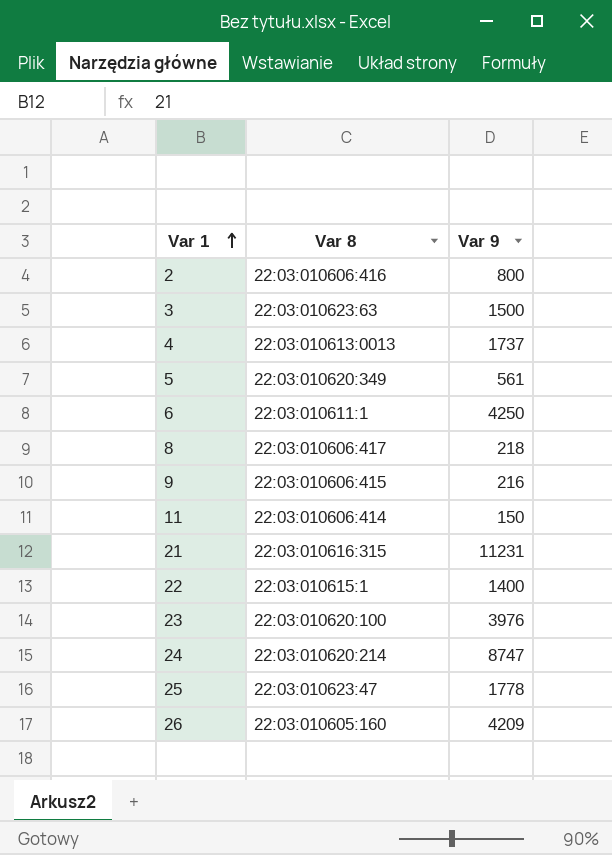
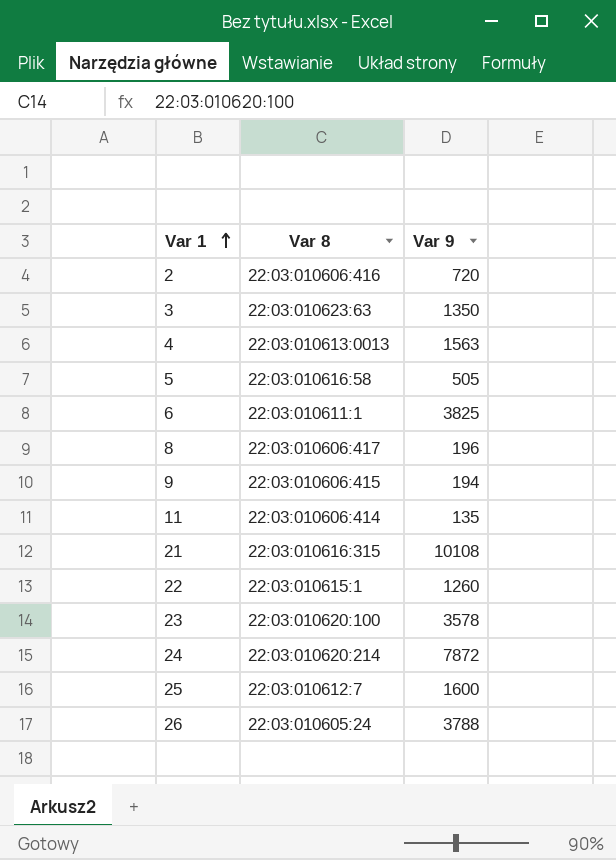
2 | Var 9: 800 -> 720
3 | Var 9: 1500 -> 1350
4 | Var 9: 1737 -> 1563
5 | Var 8: 22:03:010620:349 -> 22:03:010616:58
5 | Var 9: 561 -> 505
6 | Var 9: 4250 -> 3825
8 | Var 9: 218 -> 196
9 | Var 9: 216 -> 194
11 | Var 9: 150 -> 135
21 | Var 9: 11231 -> 10108
22 | Var 9: 1400 -> 1260
23 | Var 9: 3976 -> 3578
24 | Var 9: 8747 -> 7872
25 | Var 8: 22:03:010623:47 -> 22:03:010612:7
25 | Var 9: 1778 -> 1600
26 | Var 8: 22:03:010605:160 -> 22:03:010605:24
26 | Var 9: 4209 -> 3788

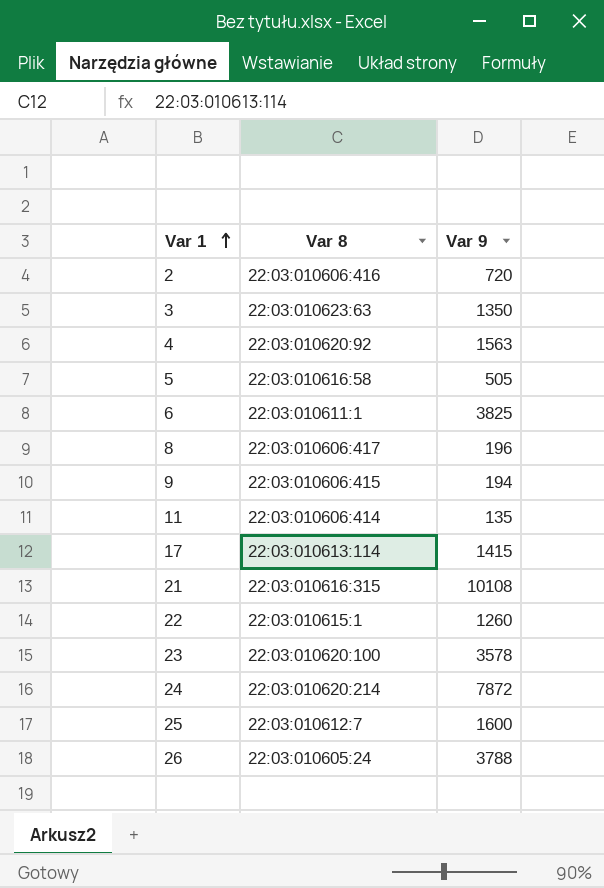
4 | Var 8: 22:03:010613:0013 -> 22:03:010620:92
row 17: none -> 22:03:010613:114 | 1415

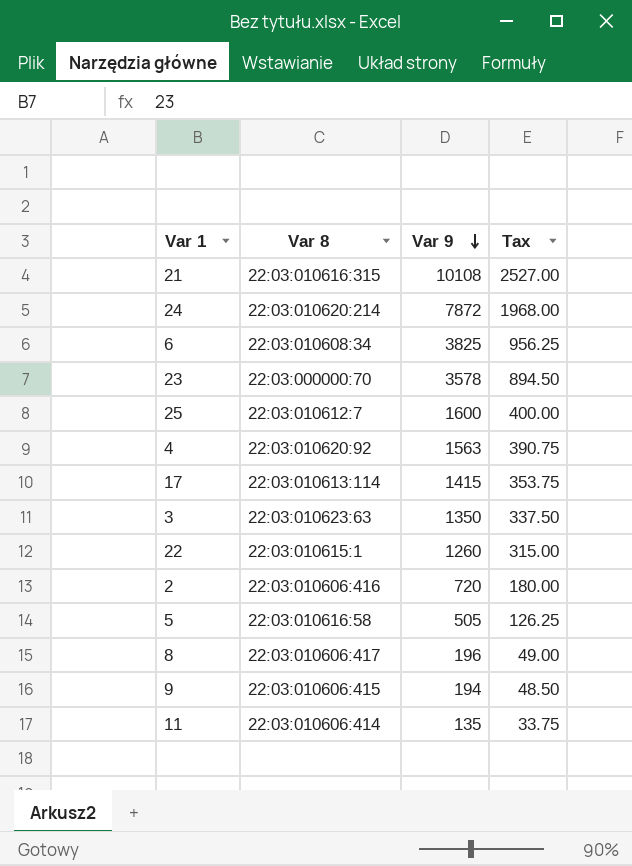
row order: Var 1 ascending -> Var 9 descending
column Tax | formula: none -> [Var 9] * 0.25
row 26: 22:03:010605:24 | 3788 -> none
6 | Var 8: 22:03:010611:1 -> 22:03:010608:34
23 | Var 8: 22:03:010620:100 -> 22:03:000000:70

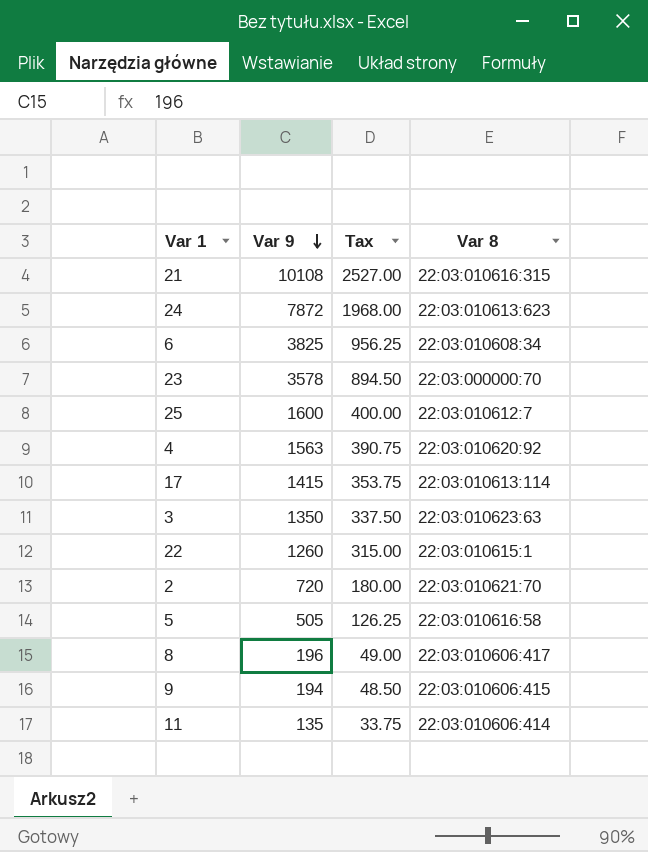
column Var 8 | position: 2 -> 4
24 | Var 8: 22:03:010620:214 -> 22:03:010613:623
2 | Var 8: 22:03:010606:416 -> 22:03:010621:70

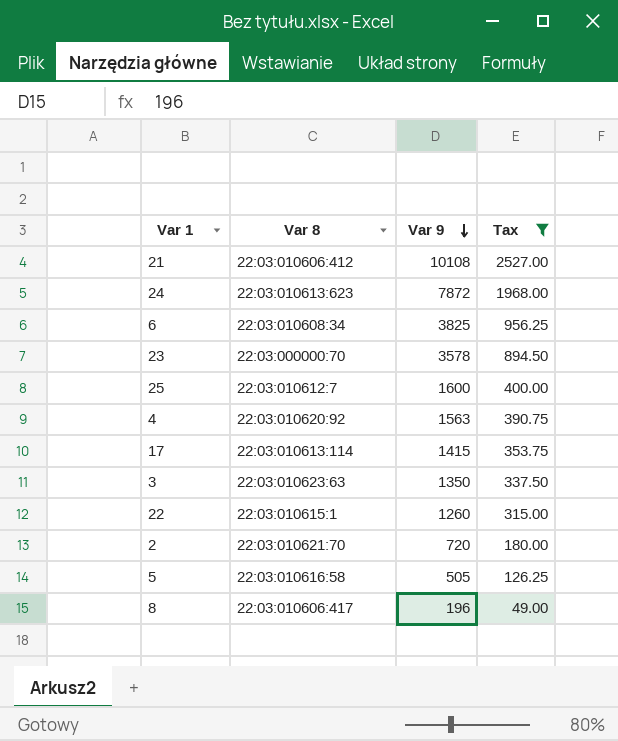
filter: none -> Tax >= 49.00
column Var 8 | position: 4 -> 2
21 | Var 8: 22:03:010616:315 -> 22:03:010606:412

